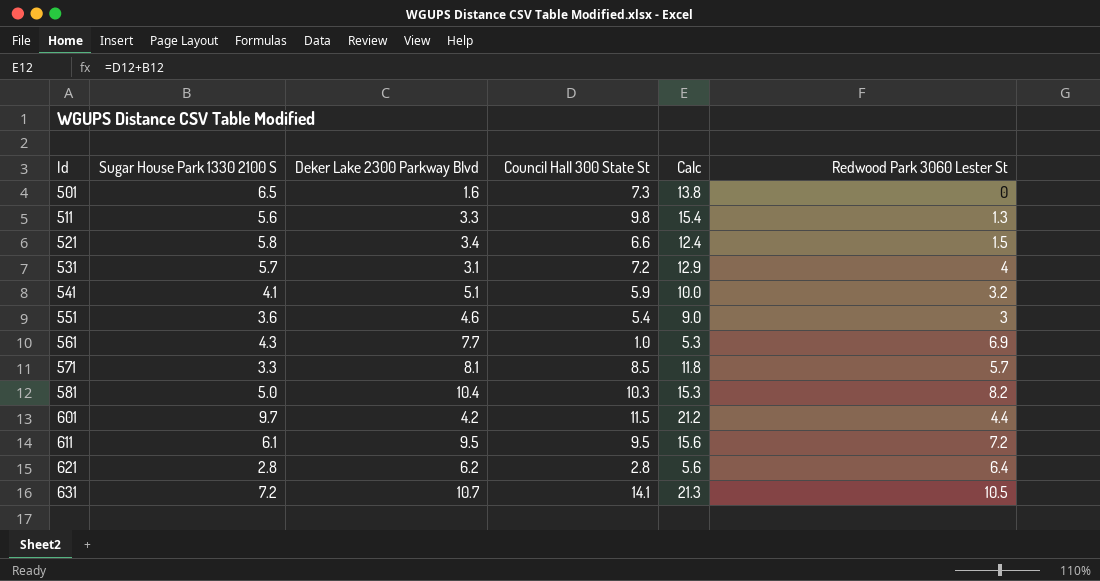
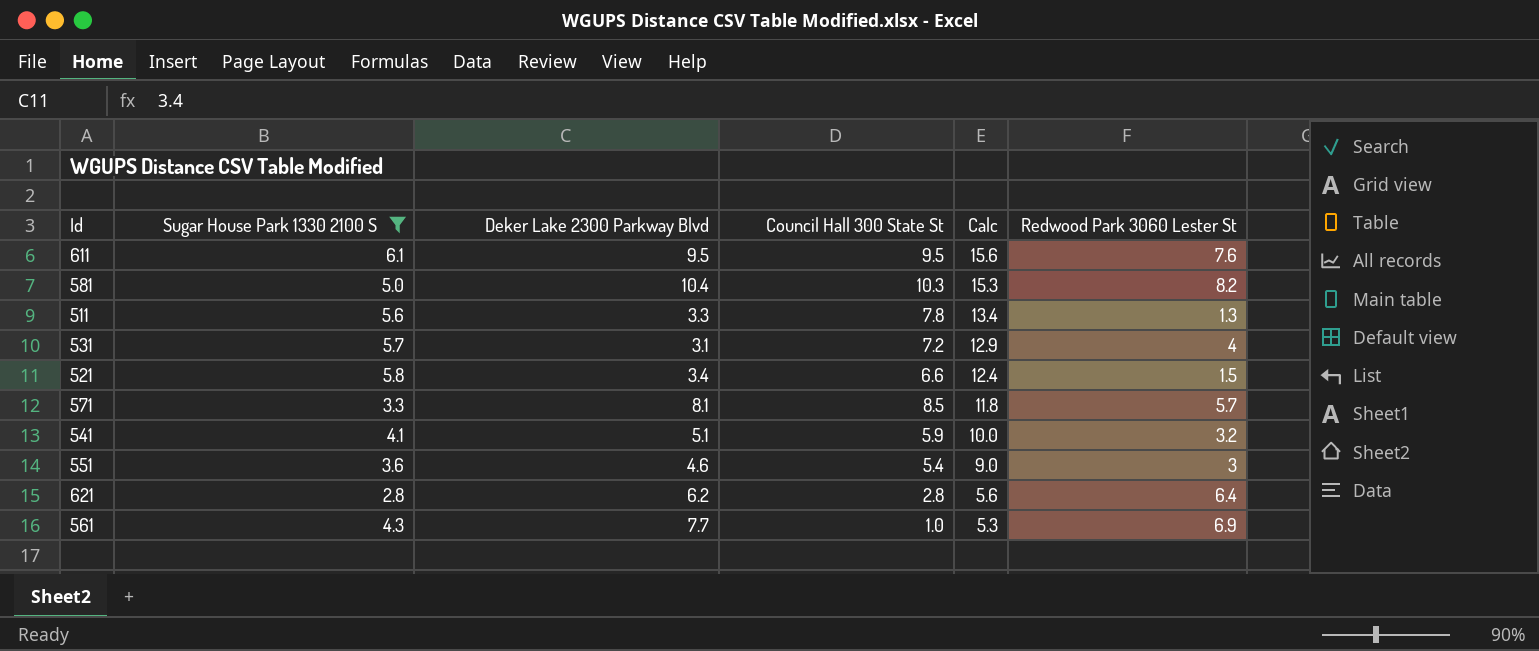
filter: none -> Sugar House Park 1330 2100 S <= 6.1
row order: Id ascending -> Calc descending
611 | Redwood Park 3060 Lester St: 7.2 -> 7.6
511 | Council Hall 300 State St: 9.8 -> 7.8
511 | Calc: 15.4 -> 13.4

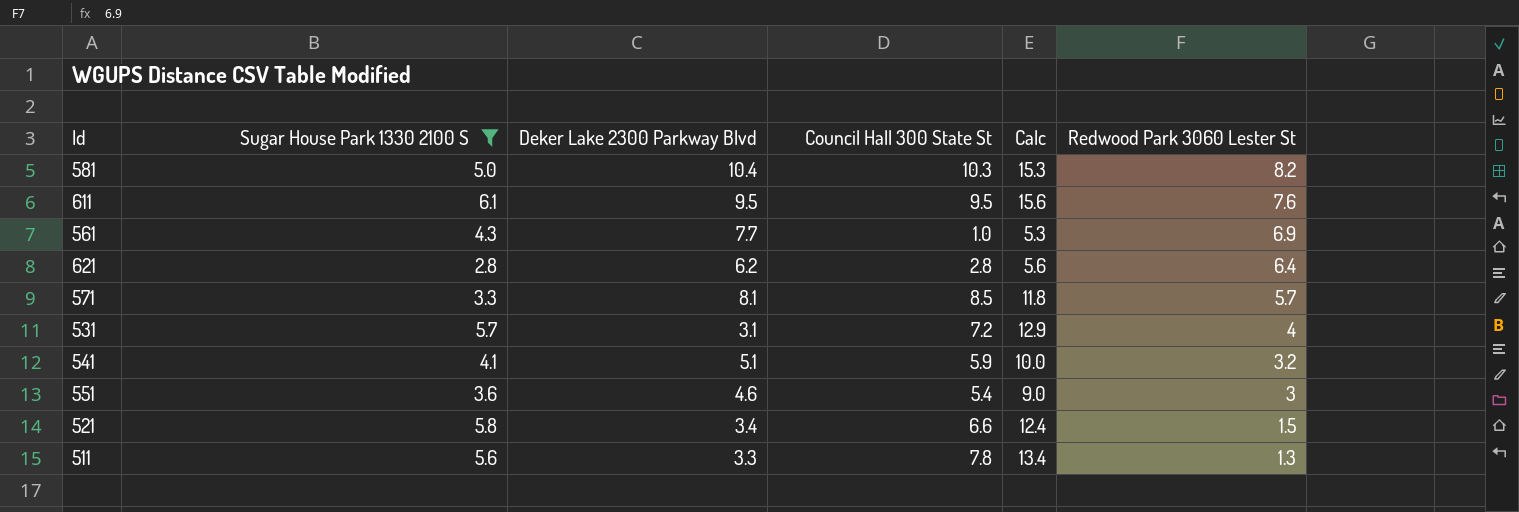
row order: Calc descending -> Redwood Park 3060 Lester St descending

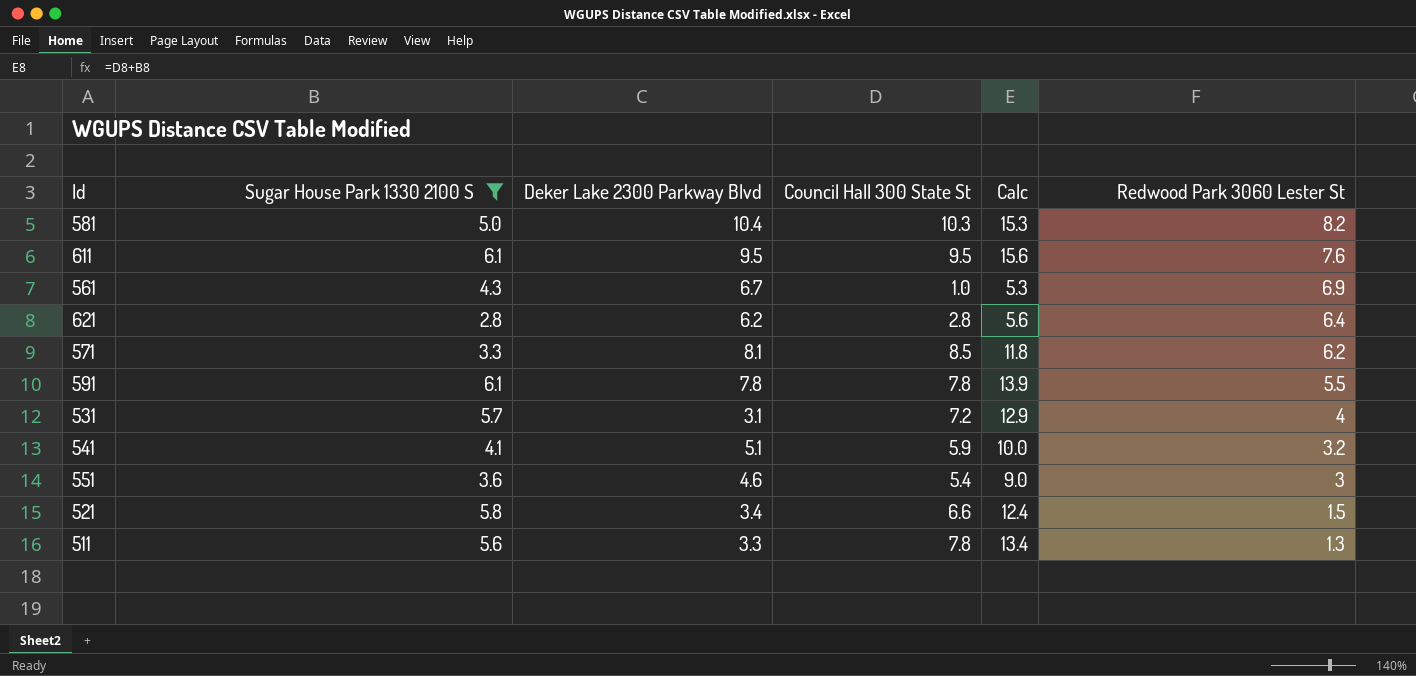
561 | Deker Lake 2300 Parkway Blvd: 7.7 -> 6.7
571 | Redwood Park 3060 Lester St: 5.7 -> 6.2
row 591: none -> 6.1 | 7.8 | 7.8 | 13.9 | 5.5

